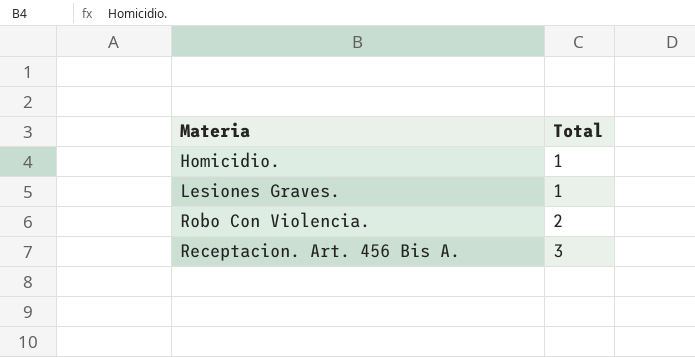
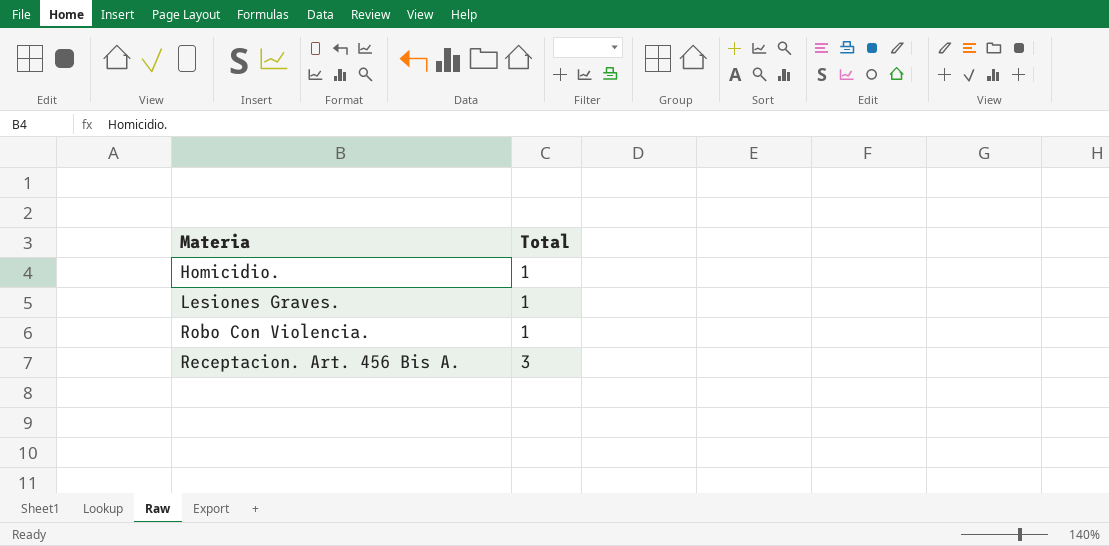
Robo Con Violencia. | Total: 2 -> 1

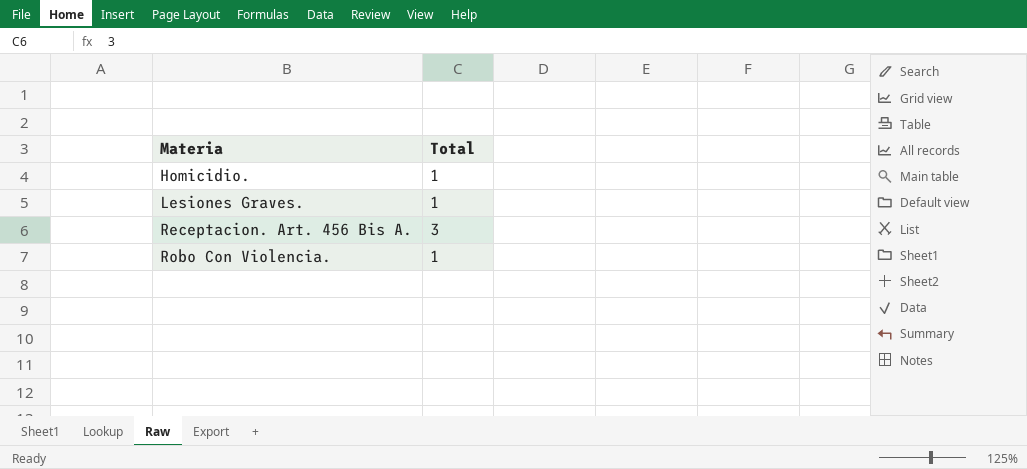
row order: Total ascending -> Materia ascending

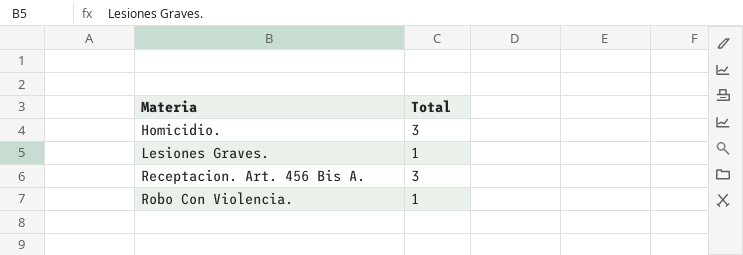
Homicidio. | Total: 1 -> 3

